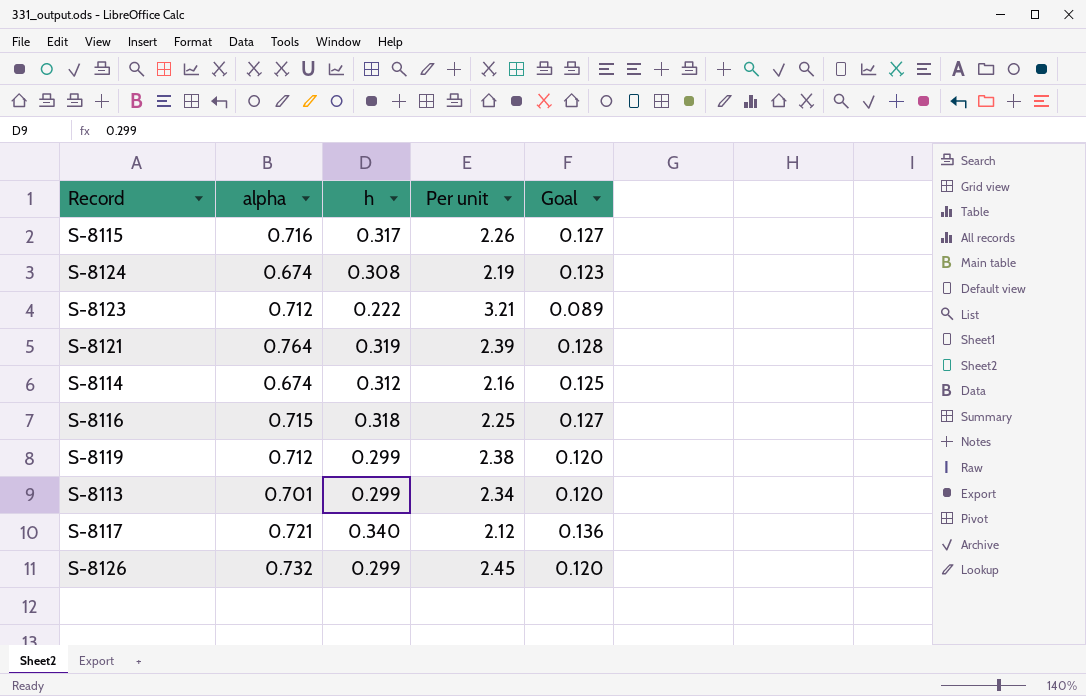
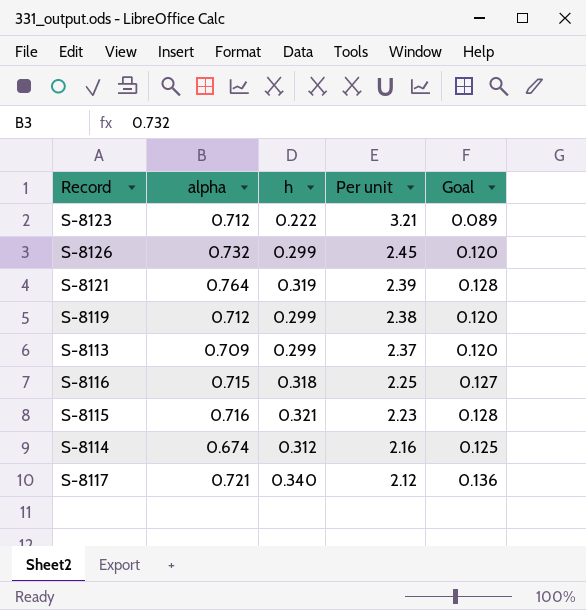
row order: none -> Per unit descending
row S-8124: 0.674 | 0.308 | 2.19 | 0.123 -> none
S-8113 | alpha: 0.701 -> 0.709
S-8113 | Per unit: 2.34 -> 2.37
S-8115 | h: 0.317 -> 0.321
S-8115 | Per unit: 2.26 -> 2.23
S-8115 | Goal: 0.127 -> 0.128

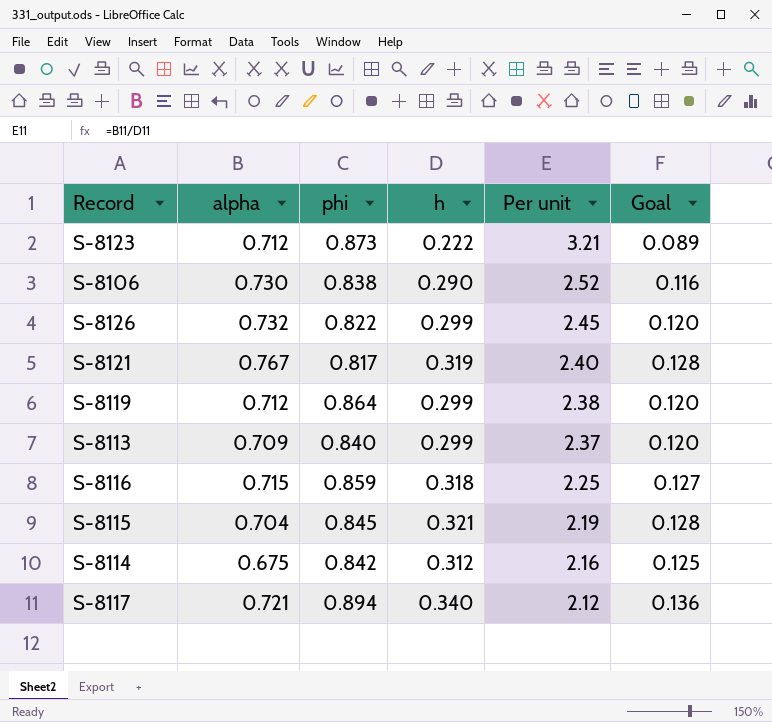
column phi | position: none -> 3
row S-8106: none -> 0.730 | 0.838 | 0.290 | 2.52 | 0.116
S-8121 | alpha: 0.764 -> 0.767
S-8121 | Per unit: 2.39 -> 2.40
S-8115 | alpha: 0.716 -> 0.704
S-8115 | Per unit: 2.23 -> 2.19
S-8114 | alpha: 0.674 -> 0.675

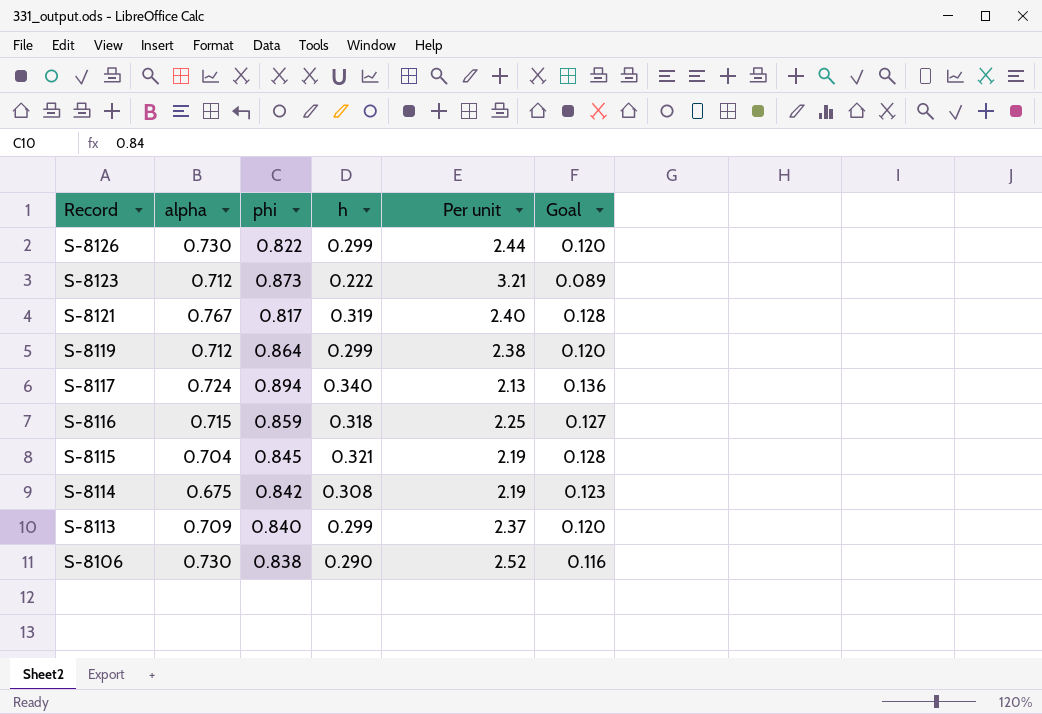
row order: Per unit descending -> Record descending
S-8126 | alpha: 0.732 -> 0.730
S-8126 | Per unit: 2.45 -> 2.44
S-8117 | alpha: 0.721 -> 0.724
S-8117 | Per unit: 2.12 -> 2.13
S-8114 | h: 0.312 -> 0.308
S-8114 | Per unit: 2.16 -> 2.19
S-8114 | Goal: 0.125 -> 0.123

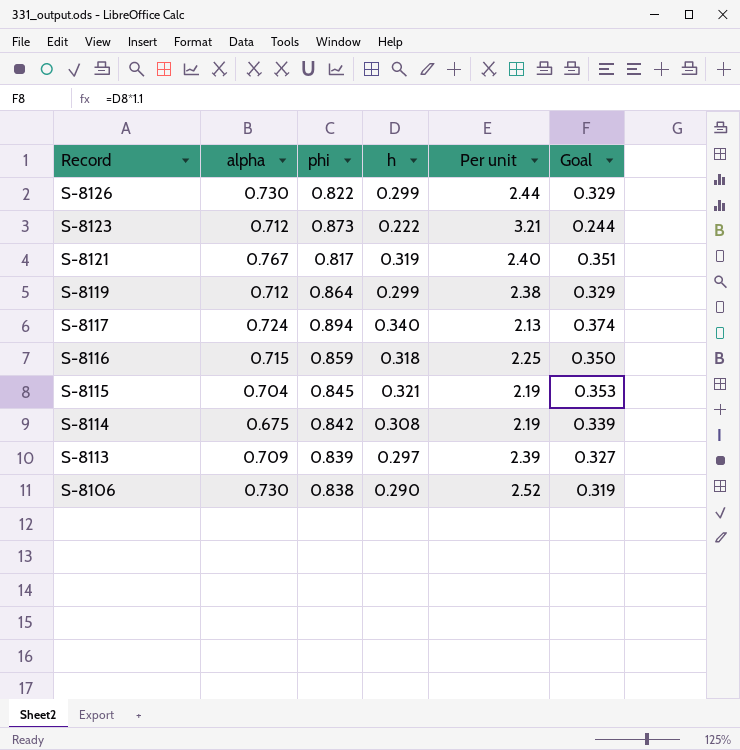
column Goal | formula: [h] * 0.4 -> [h] * 1.1
S-8113 | phi: 0.840 -> 0.839
S-8113 | h: 0.299 -> 0.297
S-8113 | Per unit: 2.37 -> 2.39

